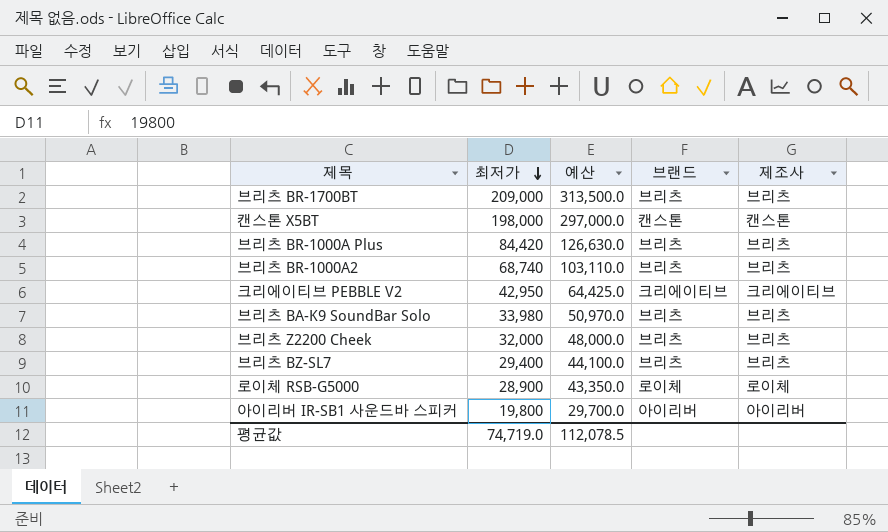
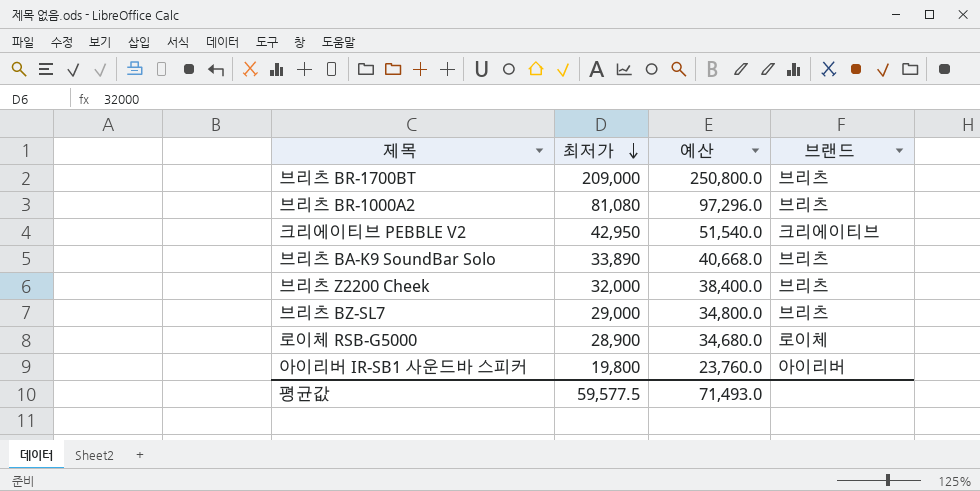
column 제조사 | position: 5 -> none
column 예산 | formula: [최저가] * 1.5 -> [최저가] * 1.2
row 캔스톤 X5BT: 198,000 | 297,000.0 | 캔스톤 | 캔스톤 -> none
row 브리츠 BR-1000A Plus: 84,420 | 126,630.0 | 브리츠 | 브리츠 -> none
브리츠 BR-1000A2 | 최저가: 68,740 -> 81,080
브리츠 BA-K9 SoundBar Solo | 최저가: 33,980 -> 33,890
브리츠 BZ-SL7 | 최저가: 29,400 -> 29,000
평균값 | 최저가: 74,719.0 -> 59,577.5
평균값 | 예산: 112,078.5 -> 71,493.0

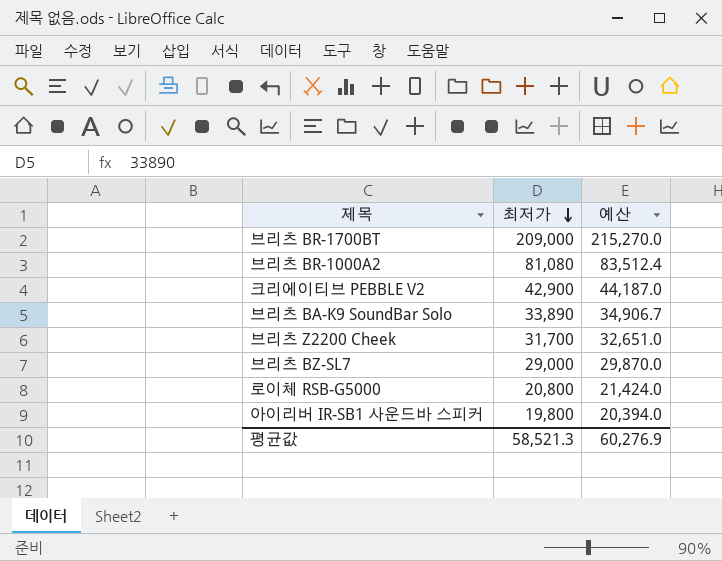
column 브랜드 | position: 4 -> none
column 예산 | formula: [최저가] * 1.2 -> [최저가] * 1.03
크리에이티브 PEBBLE V2 | 최저가: 42,950 -> 42,900
브리츠 Z2200 Cheek | 최저가: 32,000 -> 31,700
로이체 RSB-G5000 | 최저가: 28,900 -> 20,800
평균값 | 최저가: 59,577.5 -> 58,521.3
평균값 | 예산: 71,493.0 -> 60,276.9

